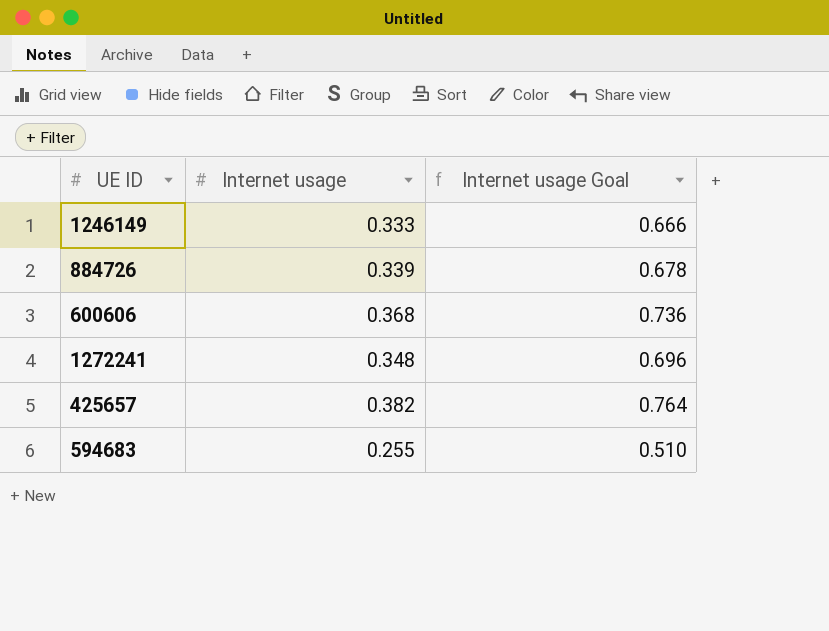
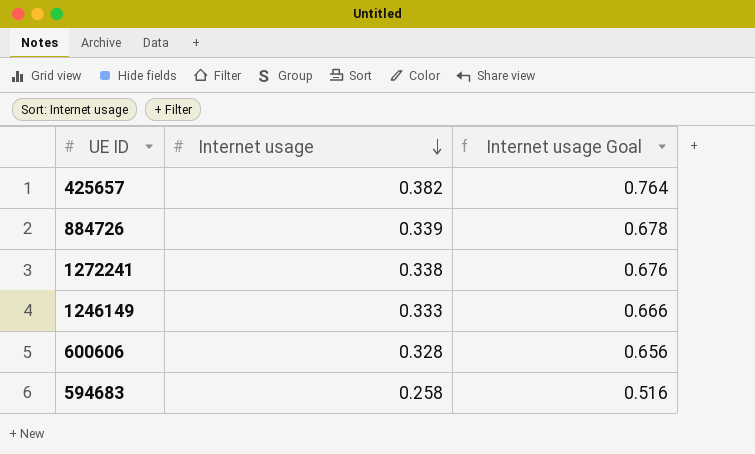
row order: none -> Internet usage descending
1272241 | Internet usage: 0.348 -> 0.338
1272241 | Internet usage Goal: 0.696 -> 0.676
600606 | Internet usage: 0.368 -> 0.328
600606 | Internet usage Goal: 0.736 -> 0.656
594683 | Internet usage: 0.255 -> 0.258
594683 | Internet usage Goal: 0.510 -> 0.516

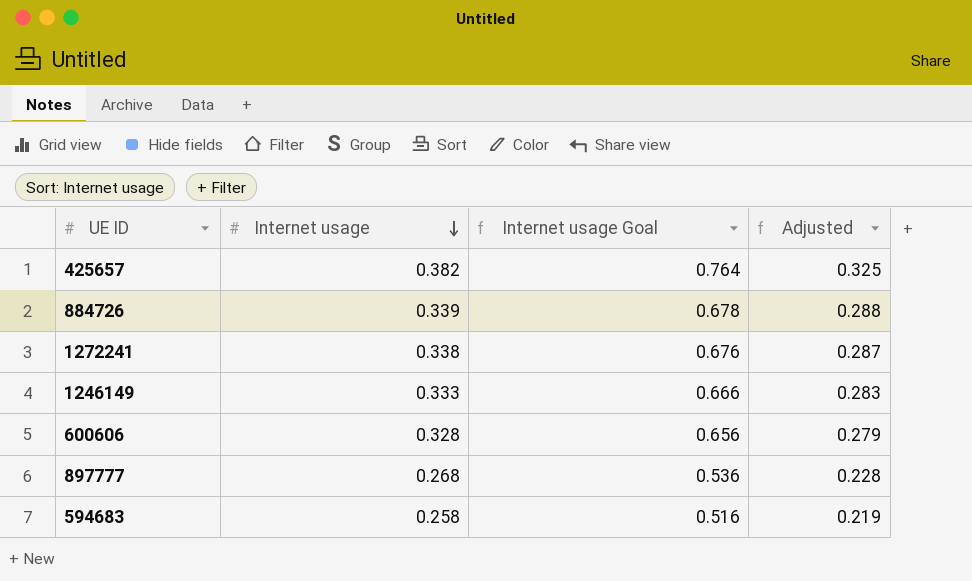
column Adjusted | formula: none -> [Internet usage] * 0.85
row 897777: none -> 0.268 | 0.536 | 0.228

